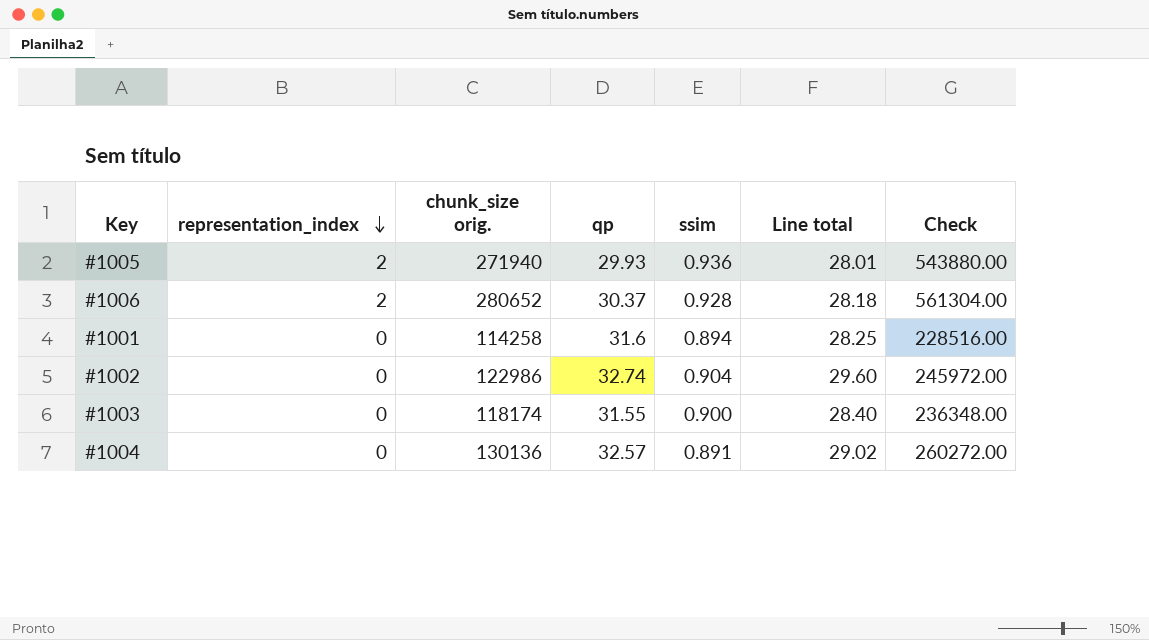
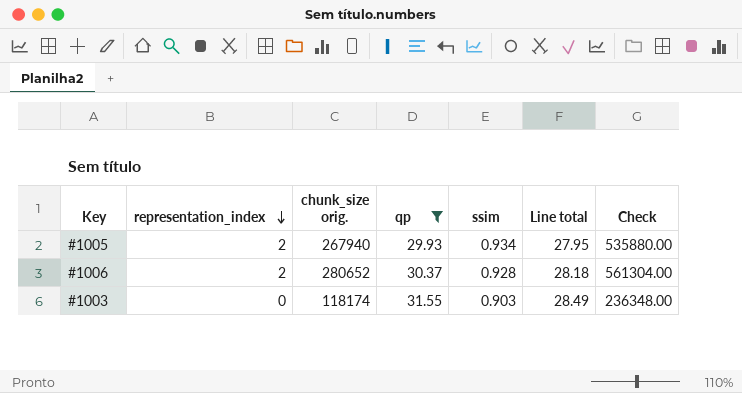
filter: none -> qp <= 31.55
#1005 | chunk_size orig.: 271940 -> 267940
#1005 | ssim: 0.936 -> 0.934
#1005 | Line total: 28.01 -> 27.95
#1005 | Check: 543880.00 -> 535880.00
#1003 | ssim: 0.900 -> 0.903
#1003 | Line total: 28.40 -> 28.49

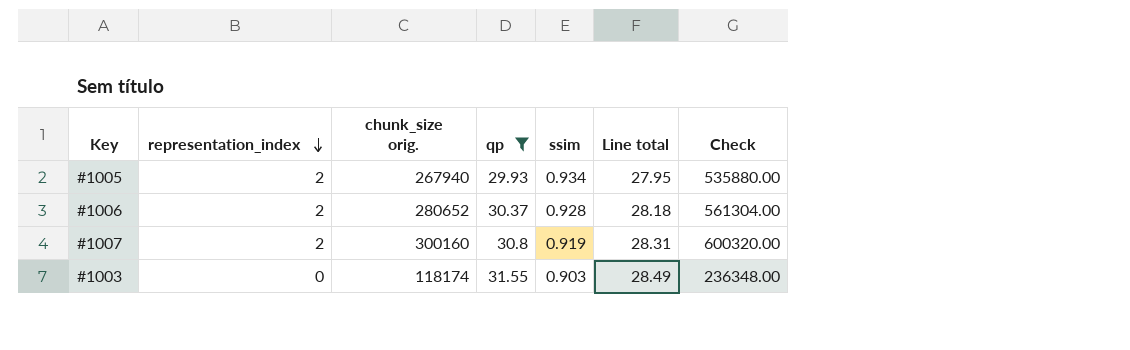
row #1007: none -> 2 | 300160 | 30.8 | 0.919 | 28.31 | 600320.00

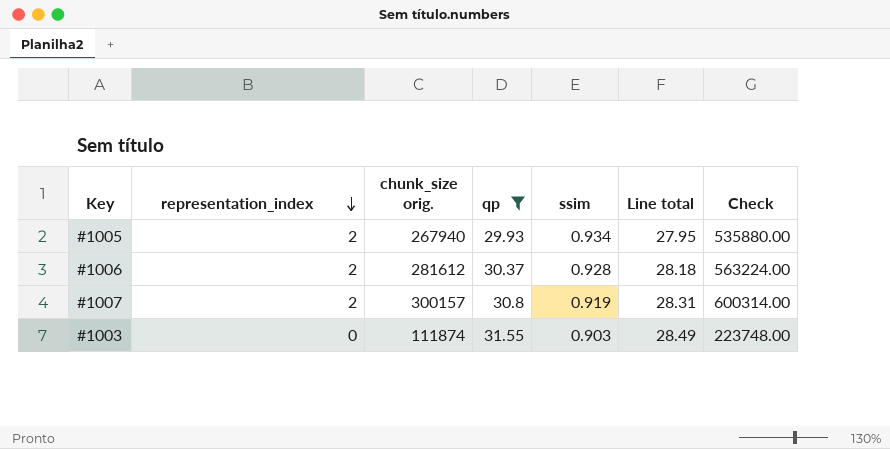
#1006 | chunk_size orig.: 280652 -> 281612
#1006 | Check: 561304.00 -> 563224.00
#1007 | chunk_size orig.: 300160 -> 300157
#1007 | Check: 600320.00 -> 600314.00
#1003 | chunk_size orig.: 118174 -> 111874
#1003 | Check: 236348.00 -> 223748.00

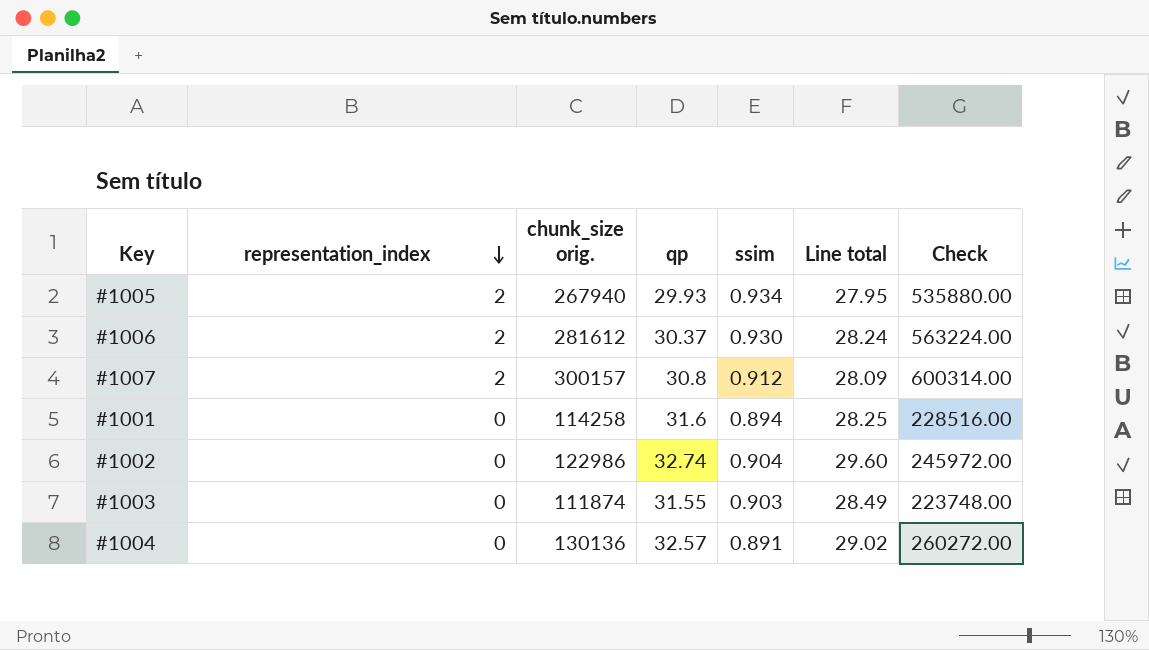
filter: qp <= 31.55 -> none
#1006 | ssim: 0.928 -> 0.930
#1006 | Line total: 28.18 -> 28.24
#1007 | ssim: 0.919 -> 0.912
#1007 | Line total: 28.31 -> 28.09

